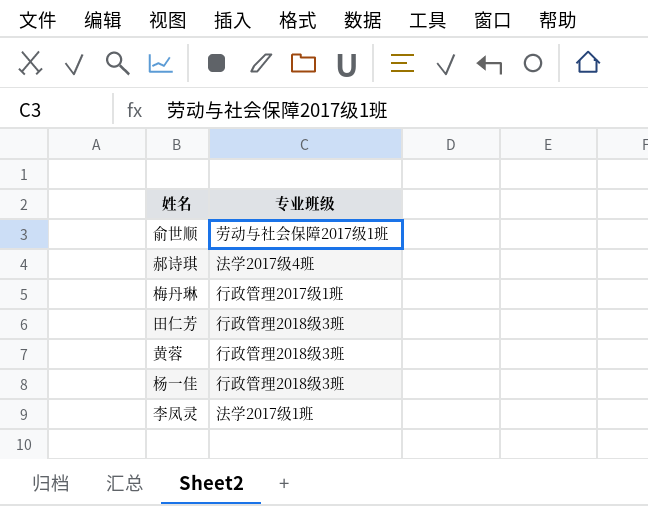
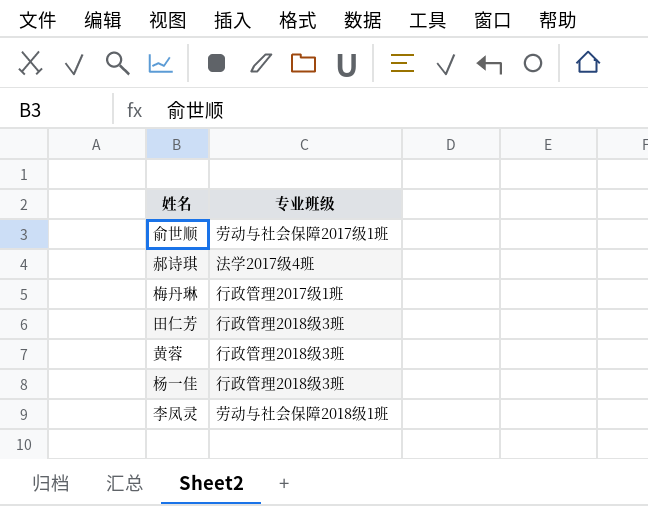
李凤灵 | 专业班级: 法学2017级1班 -> 劳动与社会保障2018级1班

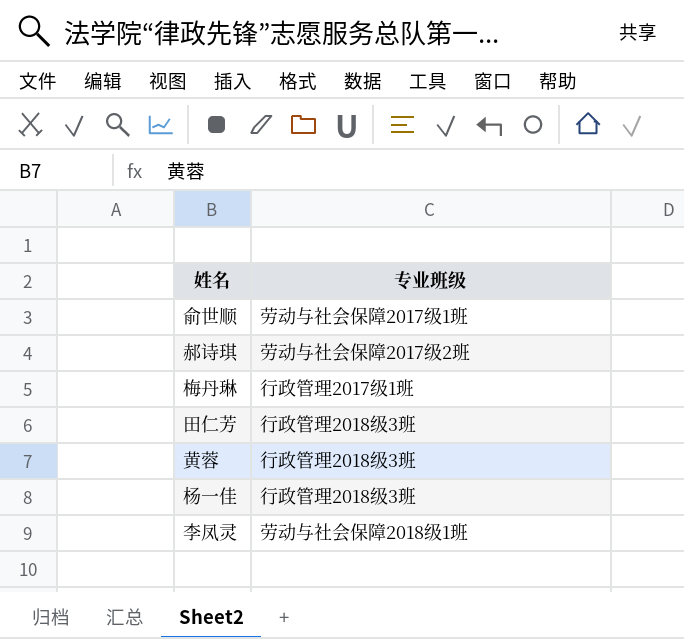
郝诗琪 | 专业班级: 法学2017级4班 -> 劳动与社会保障2017级2班

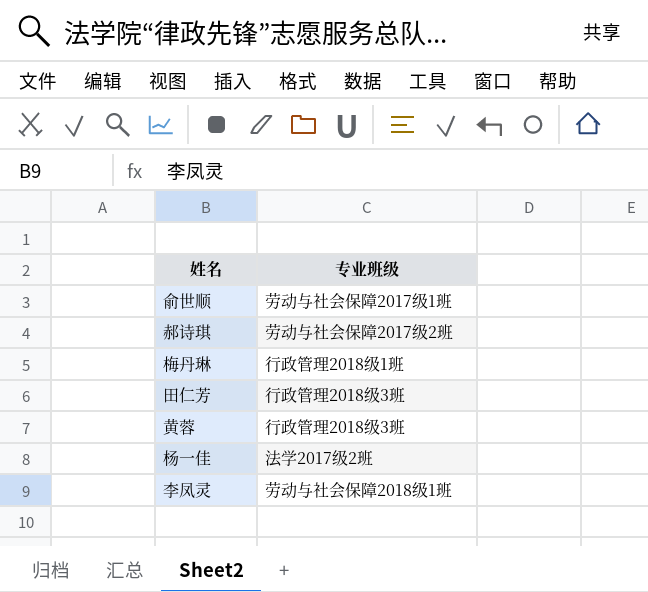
梅丹琳 | 专业班级: 行政管理2017级1班 -> 行政管理2018级1班
杨一佳 | 专业班级: 行政管理2018级3班 -> 法学2017级2班

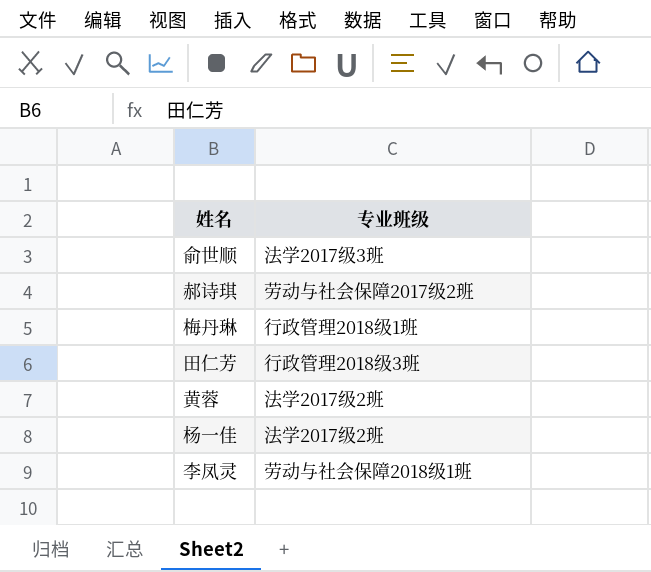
俞世顺 | 专业班级: 劳动与社会保障2017级1班 -> 法学2017级3班
黄蓉 | 专业班级: 行政管理2018级3班 -> 法学2017级2班

